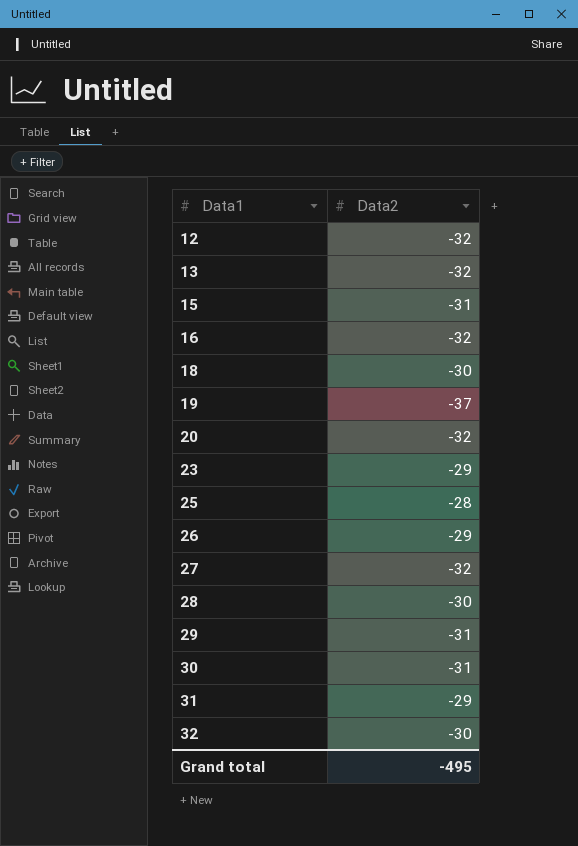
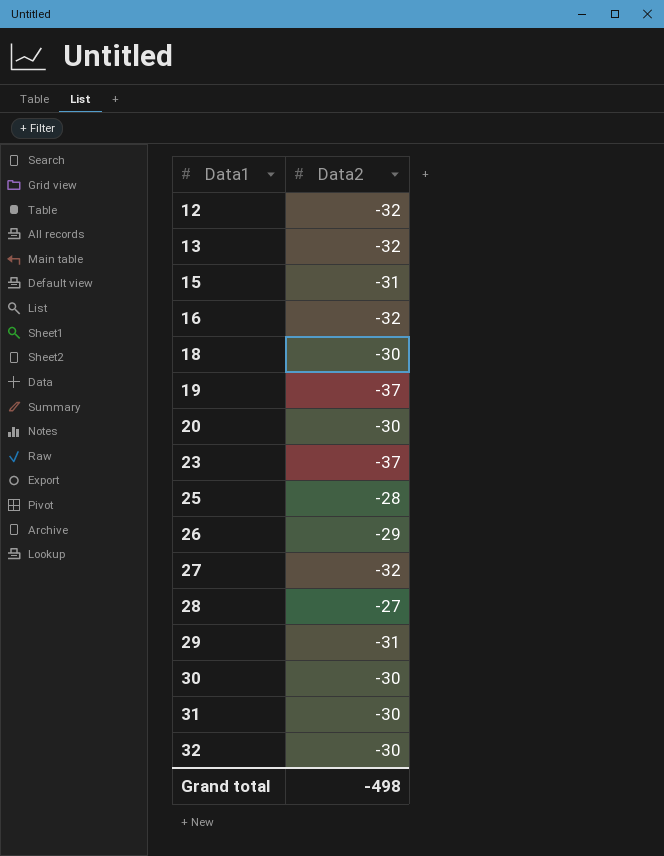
20 | Data2: -32 -> -30
23 | Data2: -29 -> -37
28 | Data2: -30 -> -27
30 | Data2: -31 -> -30
31 | Data2: -29 -> -30
Grand total | Data2: -495 -> -498

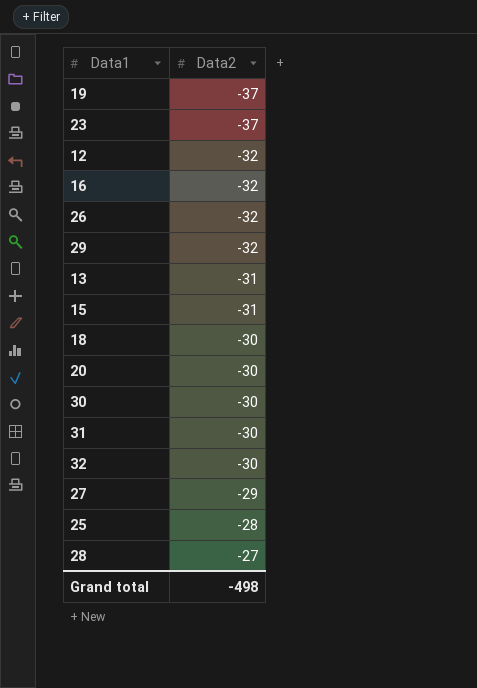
row order: Data1 ascending -> Data2 ascending
26 | Data2: -29 -> -32
29 | Data2: -31 -> -32
13 | Data2: -32 -> -31
27 | Data2: -32 -> -29

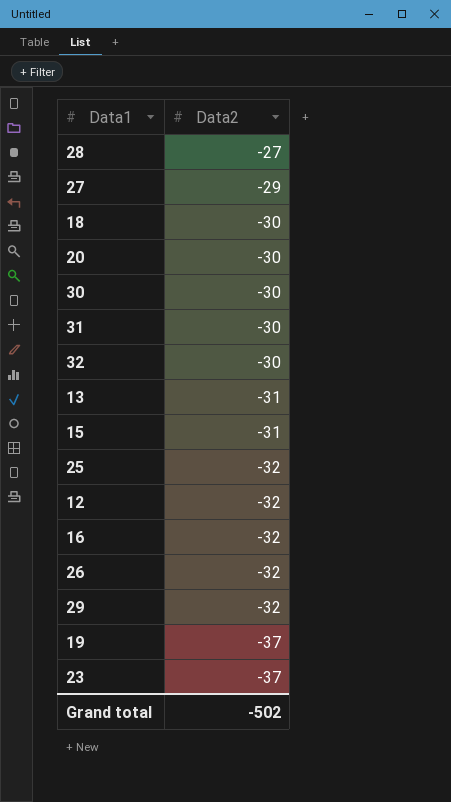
row order: Data2 ascending -> Data2 descending
25 | Data2: -28 -> -32
Grand total | Data2: -498 -> -502

